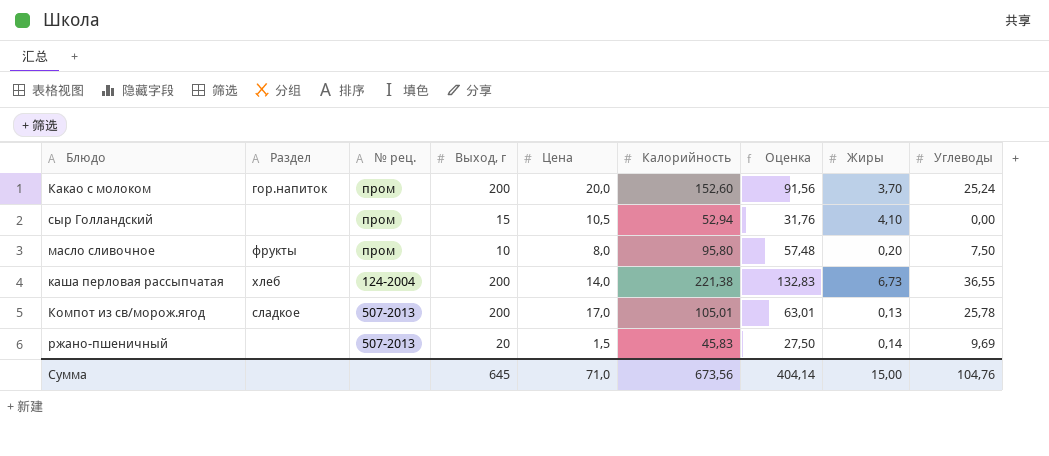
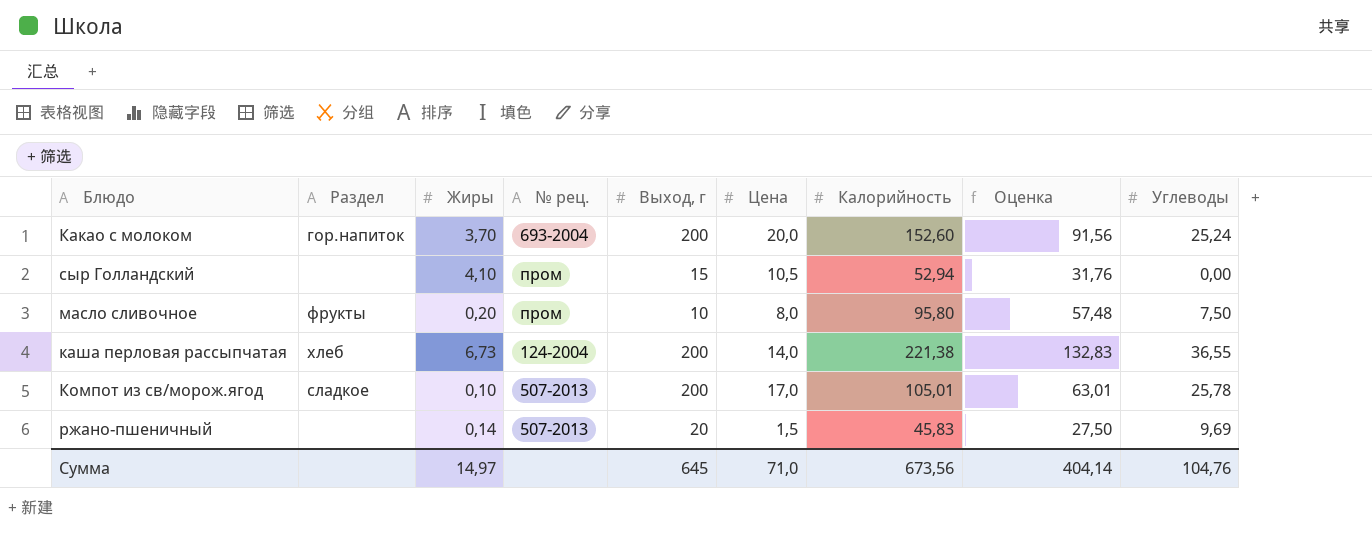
column Жиры | position: 8 -> 3
Какао с молоком | № рец.: пром -> 693-2004
Компот из св/морож.ягод | Жиры: 0,13 -> 0,10
Сумма | Жиры: 15,00 -> 14,97

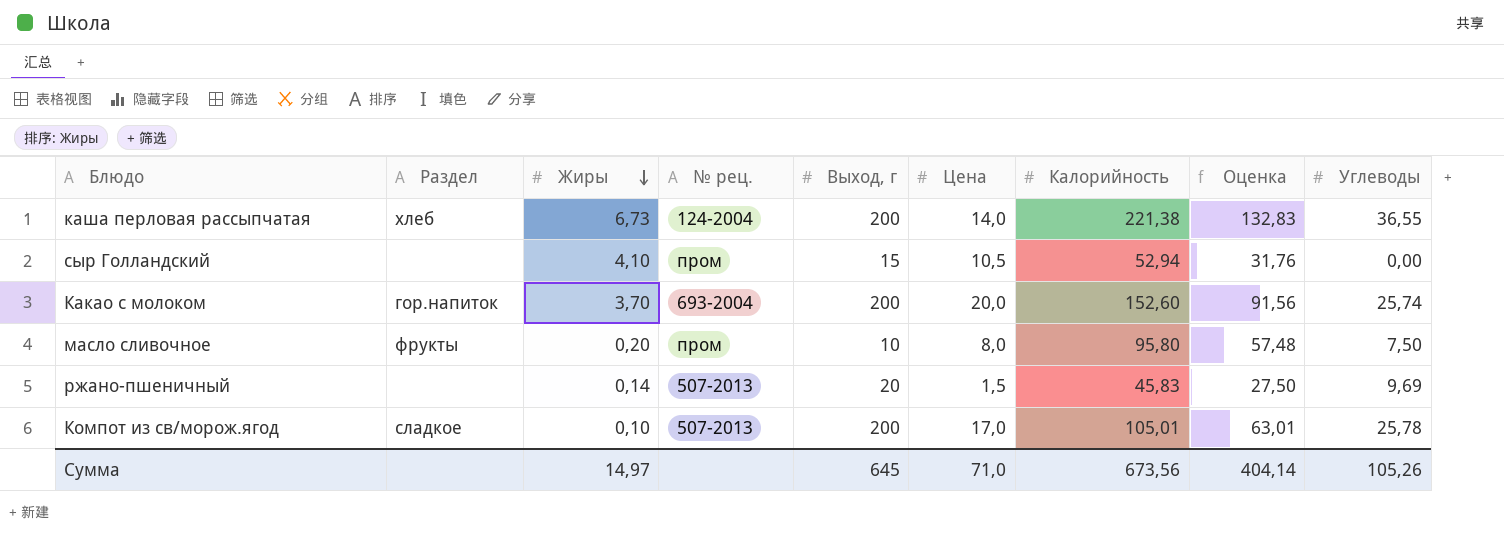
row order: none -> Жиры descending
Какао с молоком | Углеводы: 25,24 -> 25,74
Сумма | Углеводы: 104,76 -> 105,26

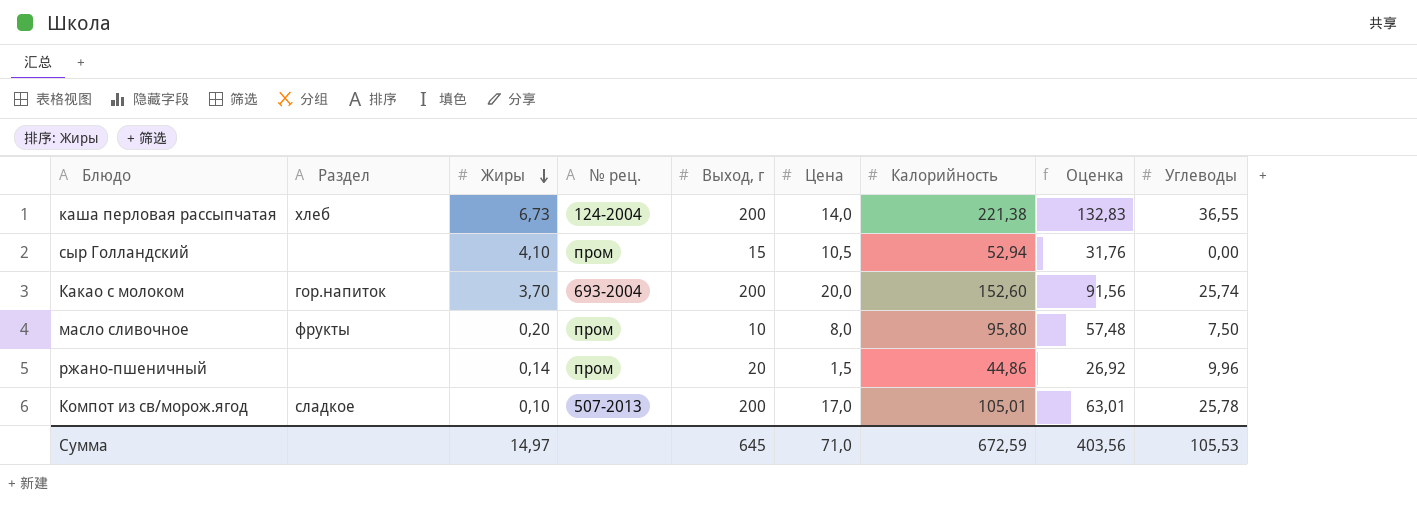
ржано-пшеничный | № рец.: 507-2013 -> пром
ржано-пшеничный | Калорийность: 45,83 -> 44,86
ржано-пшеничный | Оценка: 27,50 -> 26,92
ржано-пшеничный | Углеводы: 9,69 -> 9,96
Сумма | Калорийность: 673,56 -> 672,59
Сумма | Оценка: 404,14 -> 403,56
Сумма | Углеводы: 105,26 -> 105,53

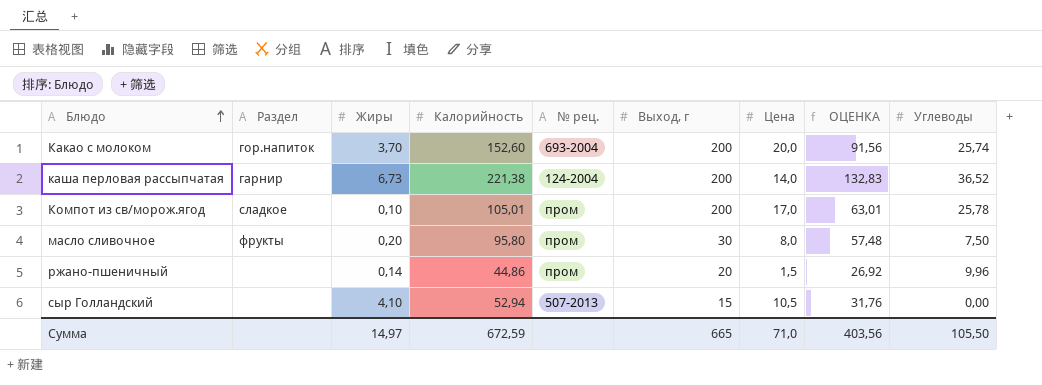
row order: Жиры descending -> Блюдо ascending
column Калорийность | position: 7 -> 4
column name: Оценка -> ОЦЕНКА
каша перловая рассыпчатая | Раздел: хлеб -> гарнир
каша перловая рассыпчатая | Углеводы: 36,55 -> 36,52
Компот из св/морож.ягод | № рец.: 507-2013 -> пром
масло сливочное | Выход, г: 10 -> 30
сыр Голландский | № рец.: пром -> 507-2013
Сумма | Выход, г: 645 -> 665
Сумма | Углеводы: 105,53 -> 105,50

